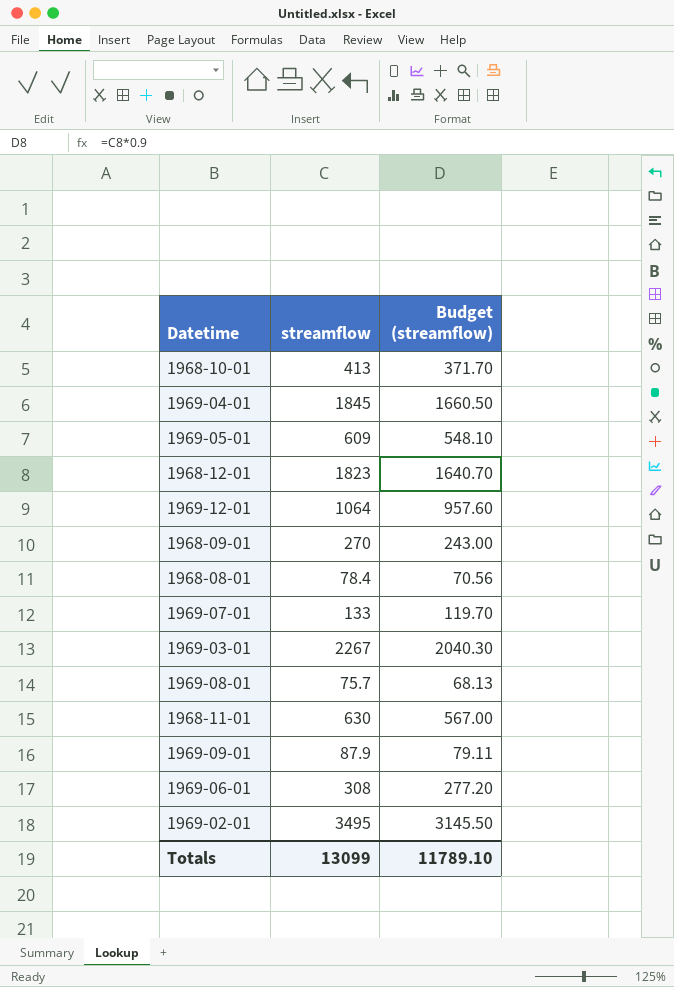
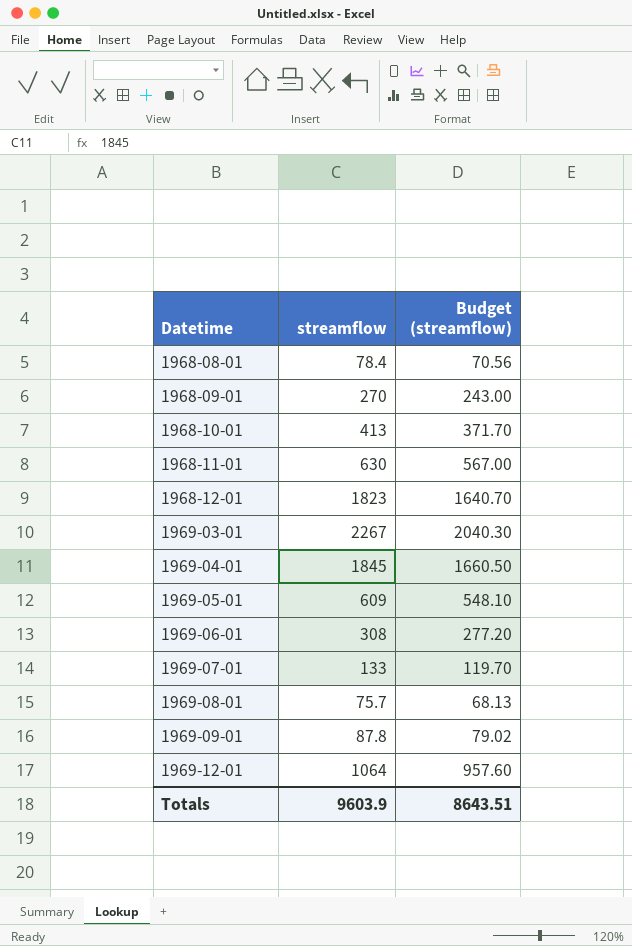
row order: none -> Datetime ascending
row 1969-02-01: 3495 | 3145.50 -> none
1969-09-01 | streamflow: 87.9 -> 87.8
1969-09-01 | Budget (streamflow): 79.11 -> 79.02
Totals | streamflow: 13099 -> 9603.9
Totals | Budget (streamflow): 11789.10 -> 8643.51

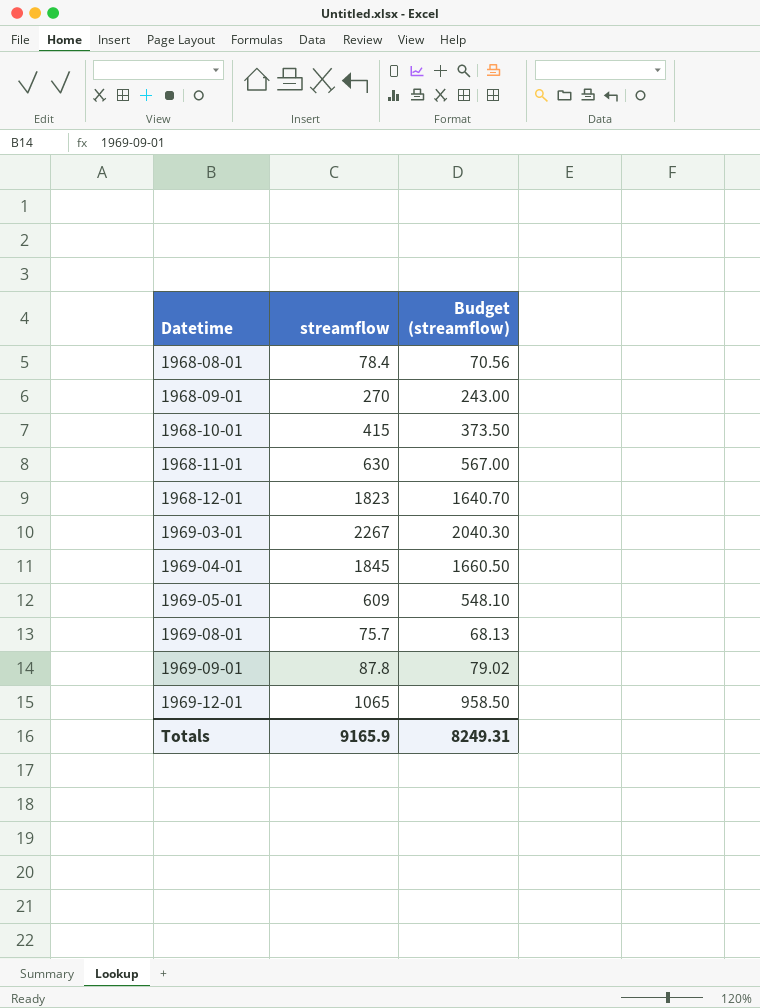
row 1969-06-01: 308 | 277.20 -> none
row 1969-07-01: 133 | 119.70 -> none
1968-10-01 | streamflow: 413 -> 415
1968-10-01 | Budget (streamflow): 371.70 -> 373.50
1969-12-01 | streamflow: 1064 -> 1065
1969-12-01 | Budget (streamflow): 957.60 -> 958.50
Totals | streamflow: 9603.9 -> 9165.9
Totals | Budget (streamflow): 8643.51 -> 8249.31

